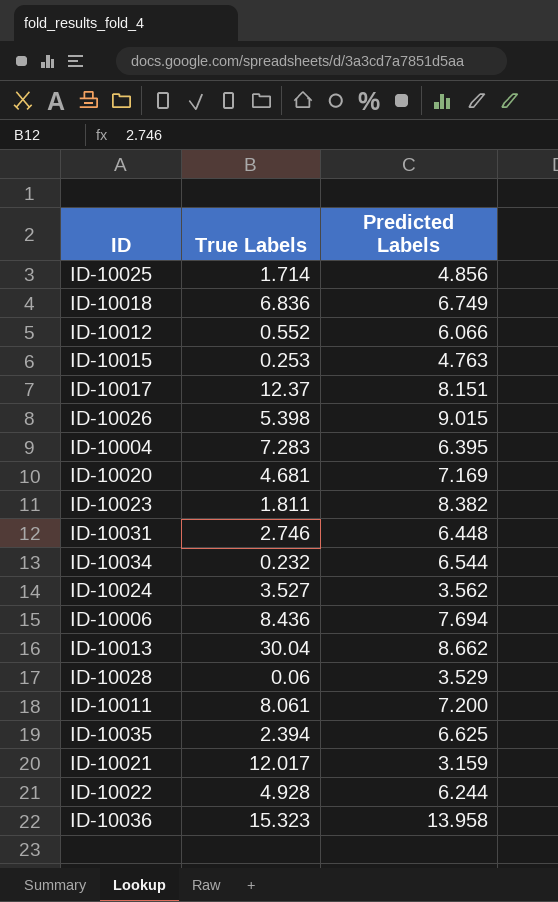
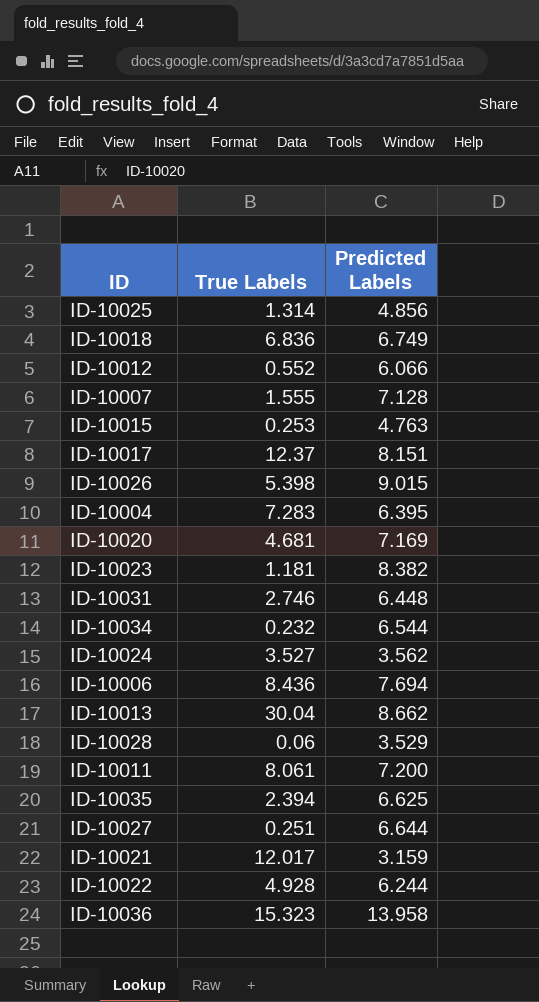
ID-10025 | True Labels: 1.714 -> 1.314
row ID-10007: none -> 1.555 | 7.128
ID-10023 | True Labels: 1.811 -> 1.181
row ID-10027: none -> 0.251 | 6.644

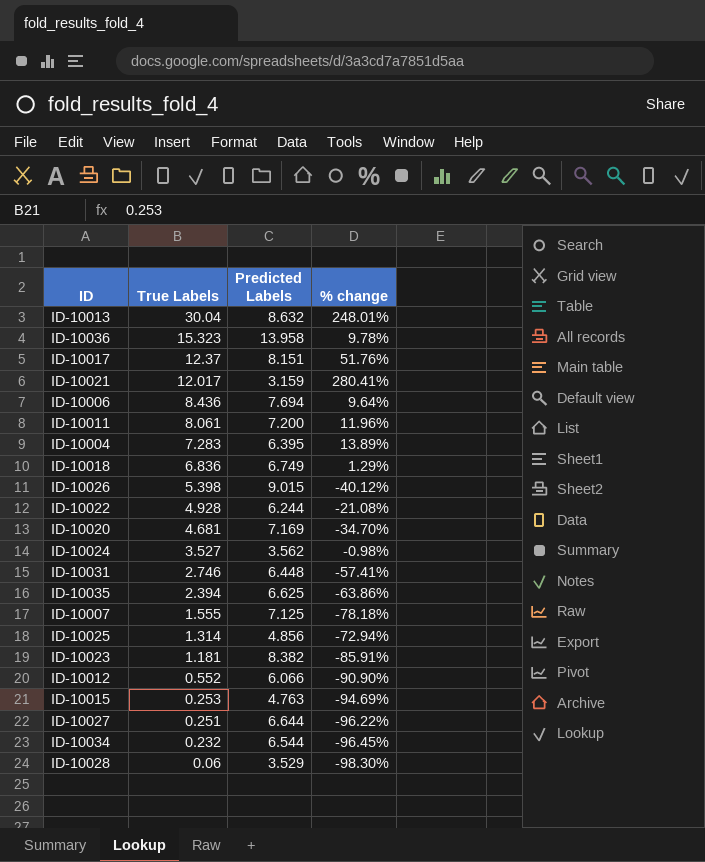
row order: none -> True Labels descending
column % change | formula: none -> ([True Labels] - [Predicted Labels]) / [Predicted Labels]
ID-10013 | Predicted Labels: 8.662 -> 8.632
ID-10007 | Predicted Labels: 7.128 -> 7.125

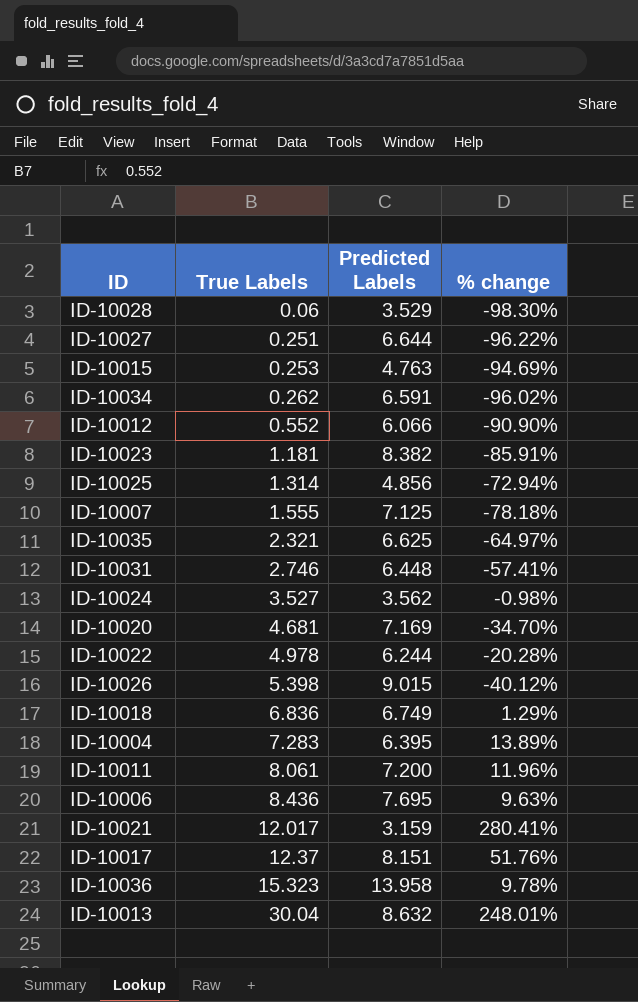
row order: True Labels descending -> True Labels ascending
ID-10034 | True Labels: 0.232 -> 0.262
ID-10034 | Predicted Labels: 6.544 -> 6.591
ID-10034 | % change: -96.45% -> -96.02%
ID-10035 | True Labels: 2.394 -> 2.321
ID-10035 | % change: -63.86% -> -64.97%
ID-10022 | True Labels: 4.928 -> 4.978
ID-10022 | % change: -21.08% -> -20.28%
ID-10006 | Predicted Labels: 7.694 -> 7.695
ID-10006 | % change: 9.64% -> 9.63%

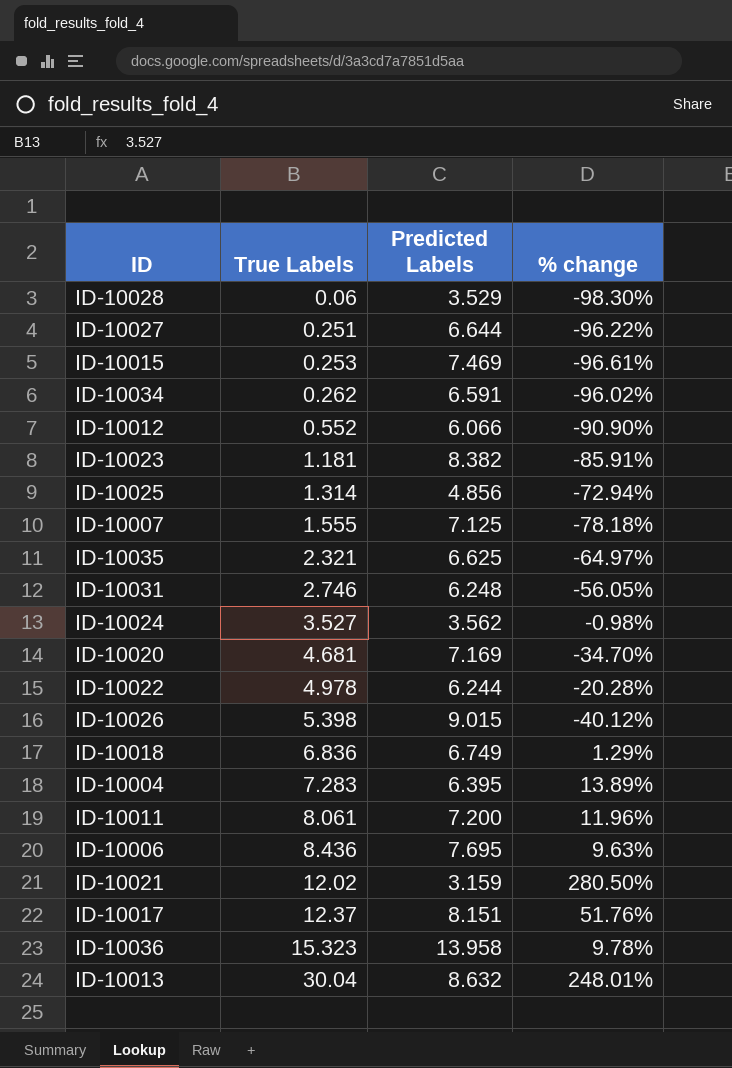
ID-10015 | Predicted Labels: 4.763 -> 7.469
ID-10015 | % change: -94.69% -> -96.61%
ID-10031 | Predicted Labels: 6.448 -> 6.248
ID-10031 | % change: -57.41% -> -56.05%
ID-10021 | True Labels: 12.017 -> 12.02
ID-10021 | % change: 280.41% -> 280.50%

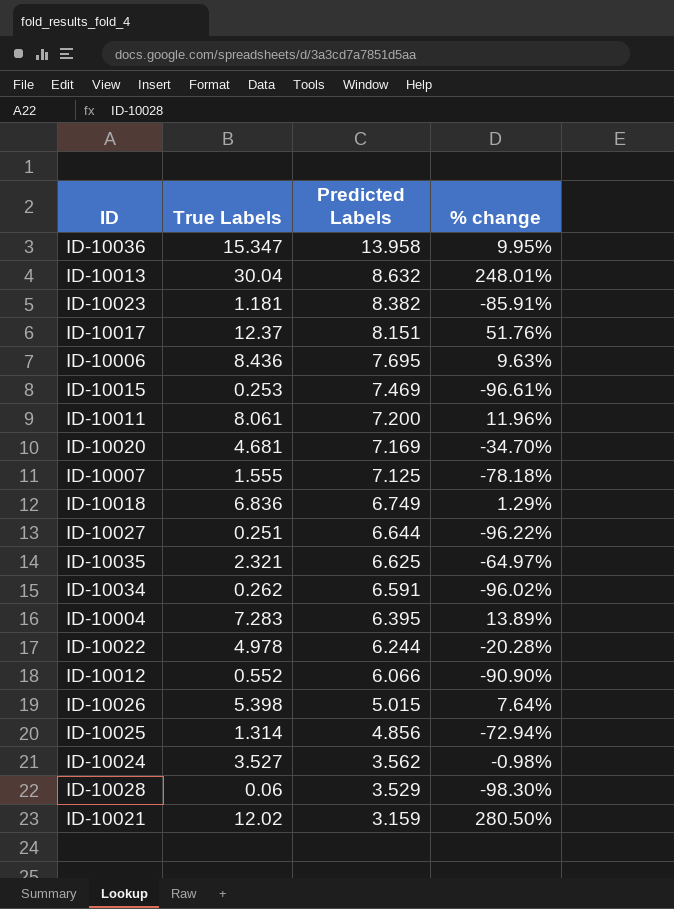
row order: True Labels ascending -> Predicted Labels descending
row ID-10031: 2.746 | 6.248 | -56.05% -> none
ID-10036 | True Labels: 15.323 -> 15.347
ID-10036 | % change: 9.78% -> 9.95%
ID-10026 | Predicted Labels: 9.015 -> 5.015
ID-10026 | % change: -40.12% -> 7.64%

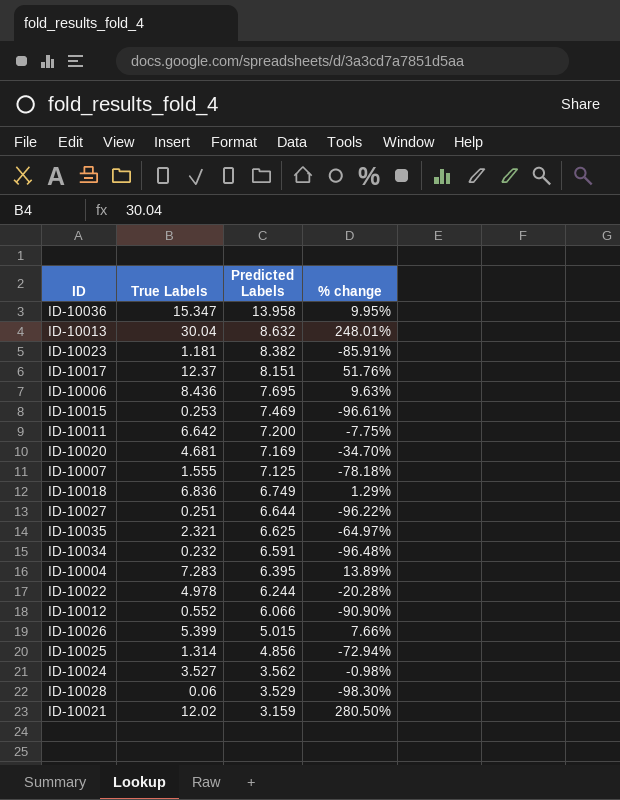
ID-10011 | True Labels: 8.061 -> 6.642
ID-10011 | % change: 11.96% -> -7.75%
ID-10034 | True Labels: 0.262 -> 0.232
ID-10034 | % change: -96.02% -> -96.48%
ID-10026 | True Labels: 5.398 -> 5.399
ID-10026 | % change: 7.64% -> 7.66%

